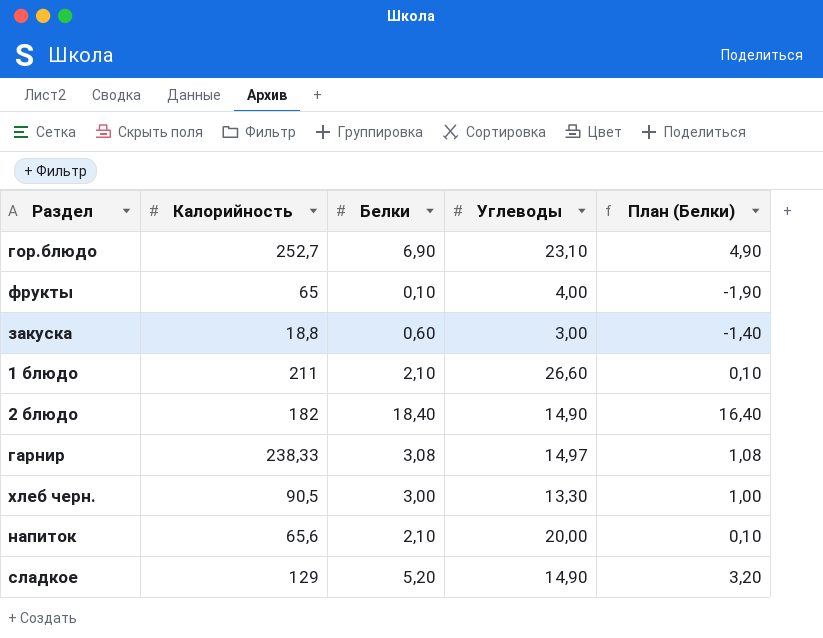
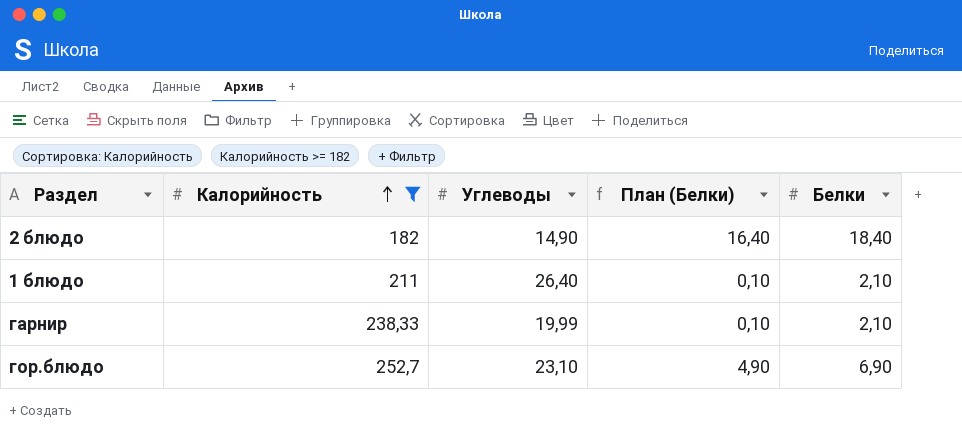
filter: none -> Калорийность >= 182
row order: none -> Калорийность ascending
column Белки | position: 3 -> 5
1 блюдо | Углеводы: 26,60 -> 26,40
гарнир | Углеводы: 14,97 -> 19,99
гарнир | План (Белки): 1,08 -> 0,10
гарнир | Белки: 3,08 -> 2,10

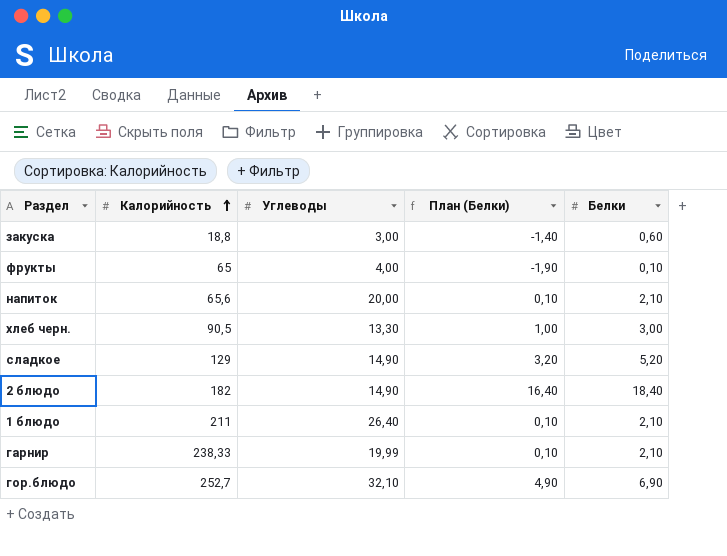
filter: Калорийность >= 182 -> none
гор.блюдо | Углеводы: 23,10 -> 32,10

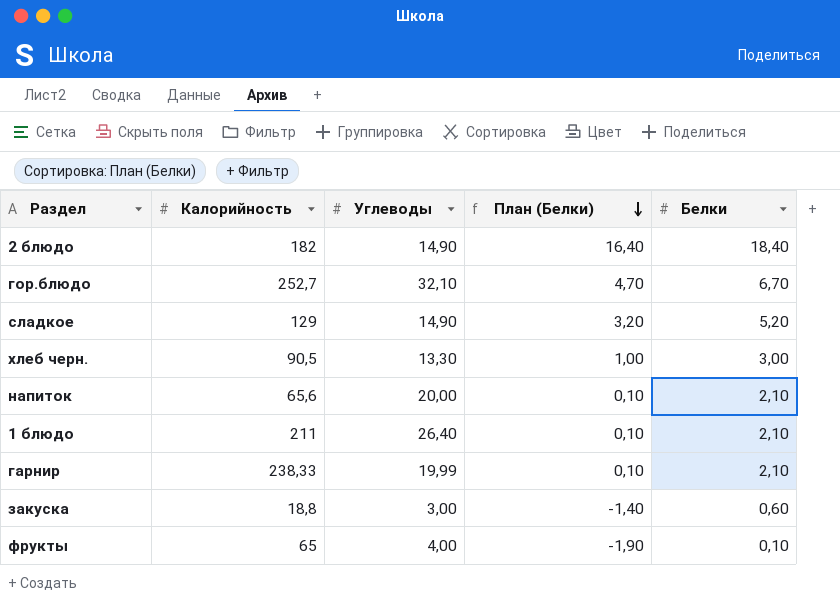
row order: Калорийность ascending -> План (Белки) descending
гор.блюдо | План (Белки): 4,90 -> 4,70
гор.блюдо | Белки: 6,90 -> 6,70

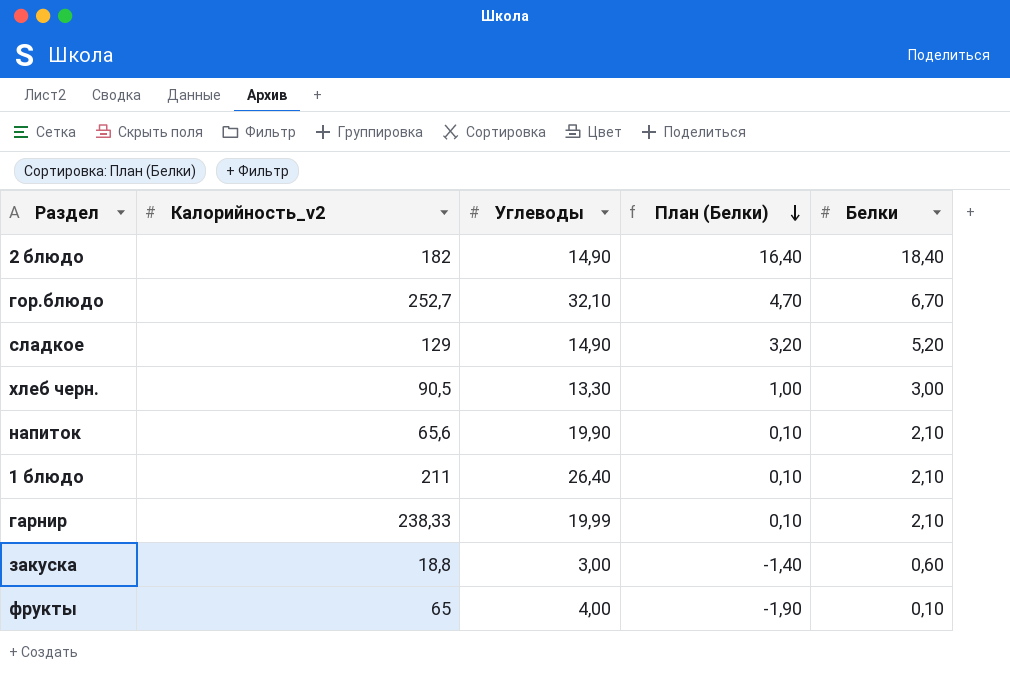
column name: Калорийность -> Калорийность_v2
напиток | Углеводы: 20,00 -> 19,90

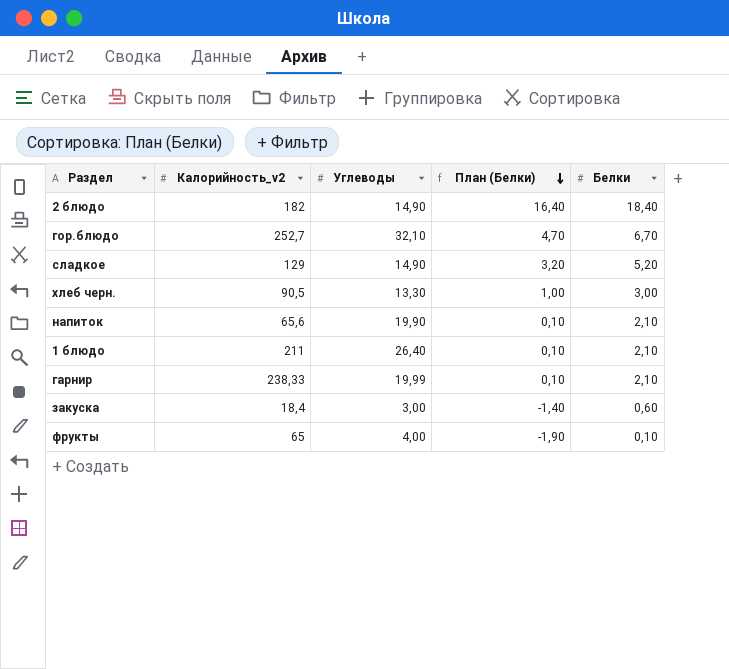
закуска | Калорийность_v2: 18,8 -> 18,4

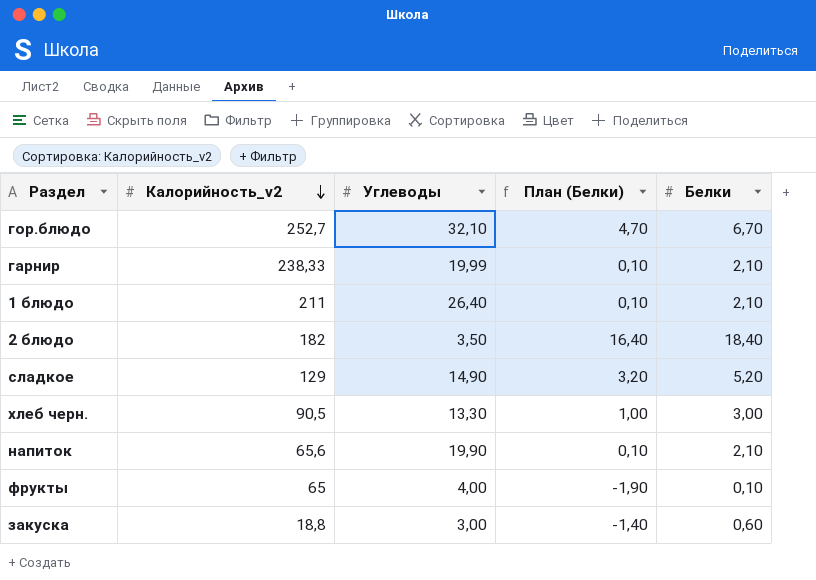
row order: План (Белки) descending -> Калорийность_v2 descending
2 блюдо | Углеводы: 14,90 -> 3,50
закуска | Калорийность_v2: 18,4 -> 18,8

